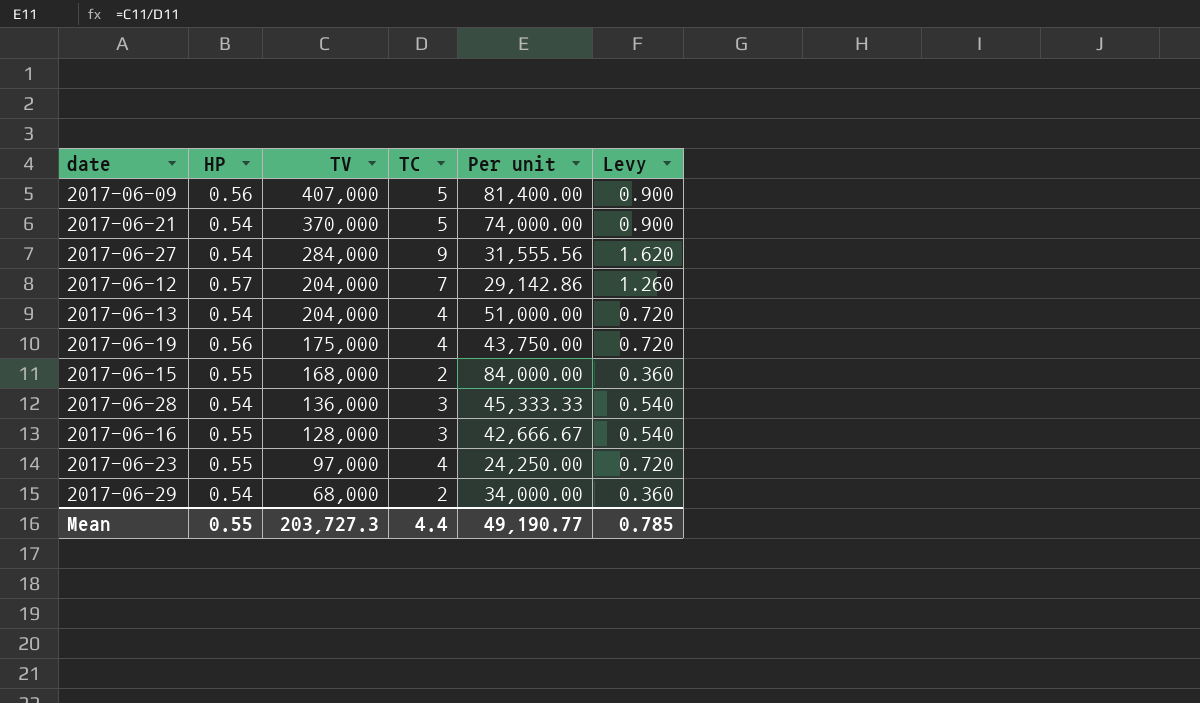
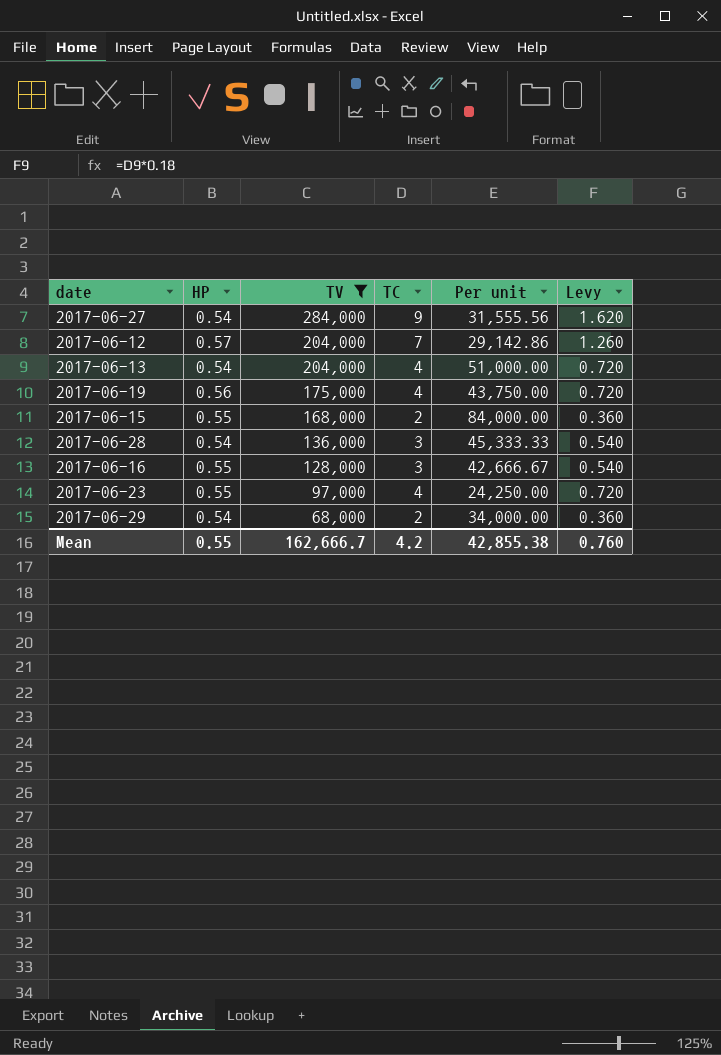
filter: none -> TV <= 284,000
Mean | TV: 203,727.3 -> 162,666.7
Mean | TC: 4.4 -> 4.2
Mean | Per unit: 49,190.77 -> 42,855.38
Mean | Levy: 0.785 -> 0.760

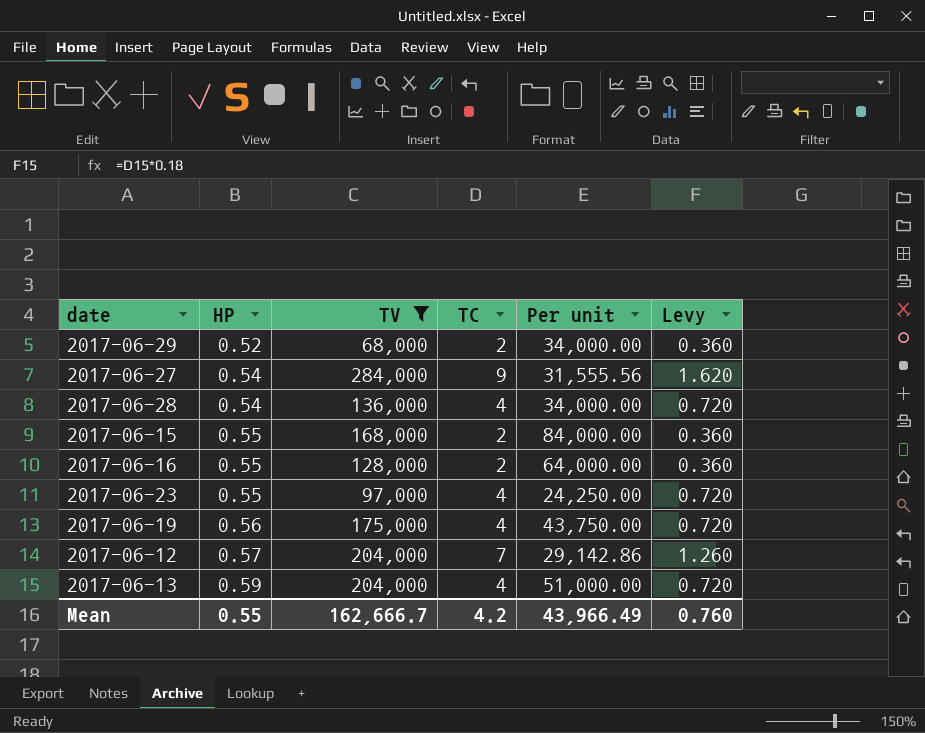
row order: TV descending -> HP ascending
2017-06-29 | HP: 0.54 -> 0.52
2017-06-28 | TC: 3 -> 4
2017-06-28 | Per unit: 45,333.33 -> 34,000.00
2017-06-28 | Levy: 0.540 -> 0.720
2017-06-16 | TC: 3 -> 2
2017-06-16 | Per unit: 42,666.67 -> 64,000.00
2017-06-16 | Levy: 0.540 -> 0.360
2017-06-13 | HP: 0.54 -> 0.59
Mean | Per unit: 42,855.38 -> 43,966.49

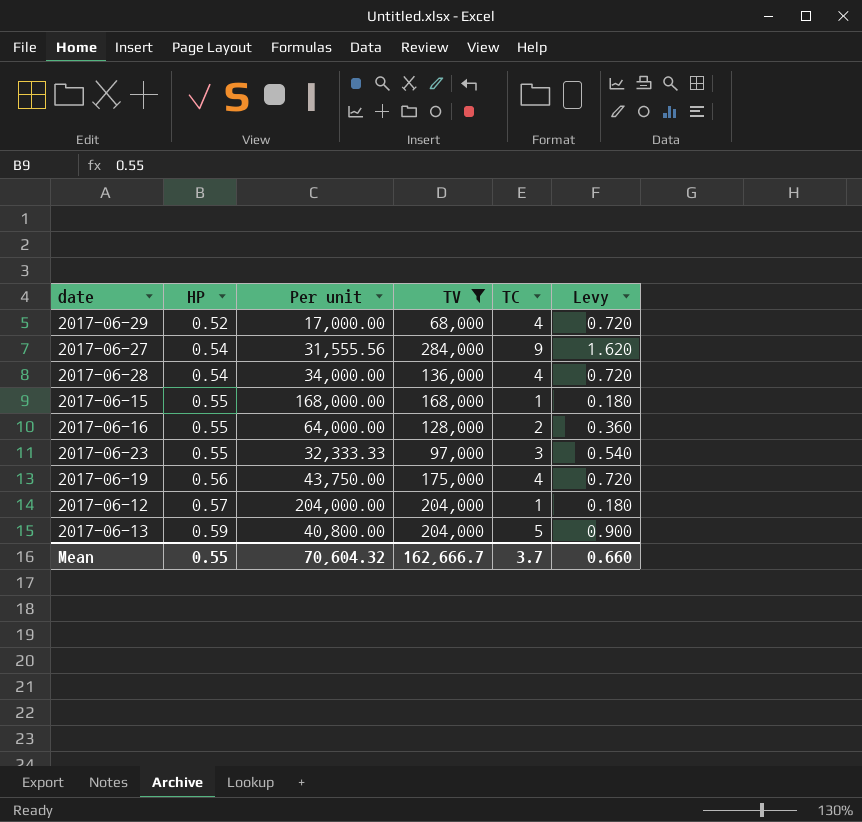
column Per unit | position: 5 -> 3
2017-06-29 | Per unit: 34,000.00 -> 17,000.00
2017-06-29 | TC: 2 -> 4
2017-06-29 | Levy: 0.360 -> 0.720
2017-06-15 | Per unit: 84,000.00 -> 168,000.00
2017-06-15 | TC: 2 -> 1
2017-06-15 | Levy: 0.360 -> 0.180
2017-06-23 | Per unit: 24,250.00 -> 32,333.33
2017-06-23 | TC: 4 -> 3
2017-06-23 | Levy: 0.720 -> 0.540
2017-06-12 | Per unit: 29,142.86 -> 204,000.00
2017-06-12 | TC: 7 -> 1
2017-06-12 | Levy: 1.260 -> 0.180
2017-06-13 | Per unit: 51,000.00 -> 40,800.00
2017-06-13 | TC: 4 -> 5
2017-06-13 | Levy: 0.720 -> 0.900
Mean | Per unit: 43,966.49 -> 70,604.32
Mean | TC: 4.2 -> 3.7
Mean | Levy: 0.760 -> 0.660

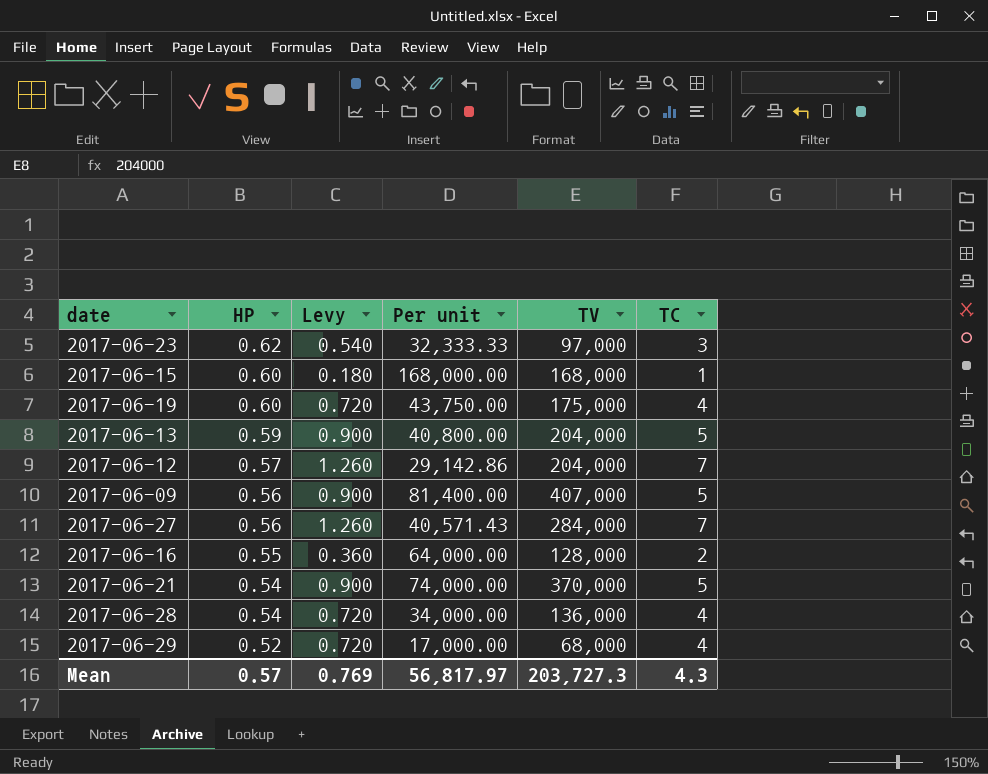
filter: TV <= 284,000 -> none
row order: HP ascending -> HP descending
column Levy | position: 6 -> 3
2017-06-23 | HP: 0.55 -> 0.62
2017-06-15 | HP: 0.55 -> 0.60
2017-06-19 | HP: 0.56 -> 0.60
2017-06-12 | Levy: 0.180 -> 1.260
2017-06-12 | Per unit: 204,000.00 -> 29,142.86
2017-06-12 | TC: 1 -> 7
2017-06-27 | HP: 0.54 -> 0.56
2017-06-27 | Levy: 1.620 -> 1.260
2017-06-27 | Per unit: 31,555.56 -> 40,571.43
2017-06-27 | TC: 9 -> 7
Mean | HP: 0.55 -> 0.57
Mean | Levy: 0.660 -> 0.769
Mean | Per unit: 70,604.32 -> 56,817.97
Mean | TV: 162,666.7 -> 203,727.3
Mean | TC: 3.7 -> 4.3

